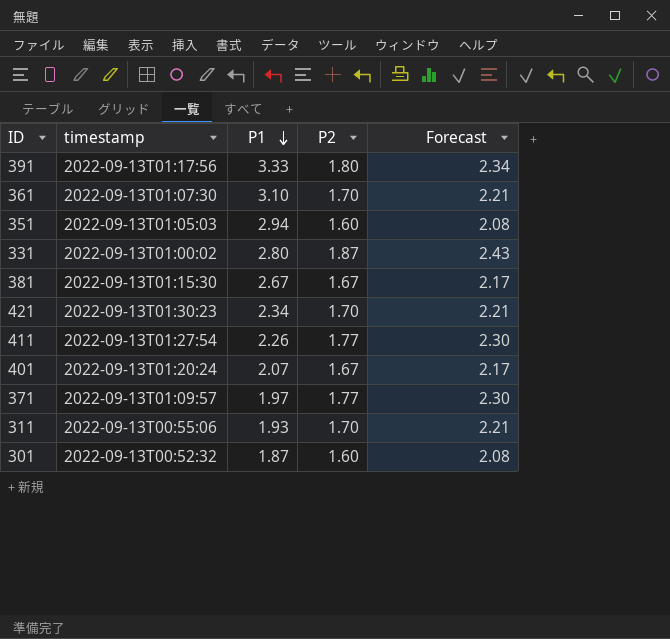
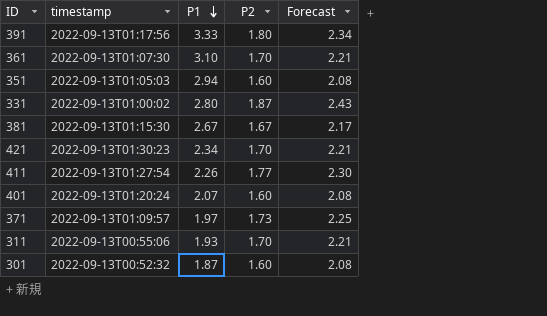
401 | P2: 1.67 -> 1.60
401 | Forecast: 2.17 -> 2.08
371 | P2: 1.77 -> 1.73
371 | Forecast: 2.30 -> 2.25

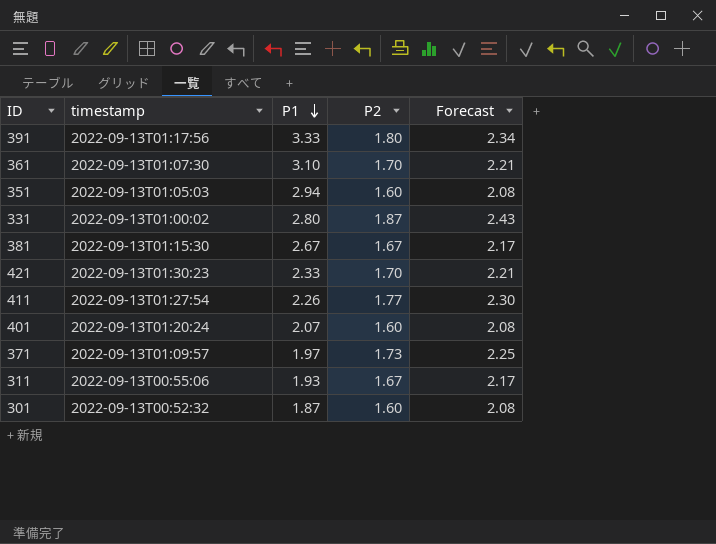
421 | P1: 2.34 -> 2.33
311 | P2: 1.70 -> 1.67
311 | Forecast: 2.21 -> 2.17

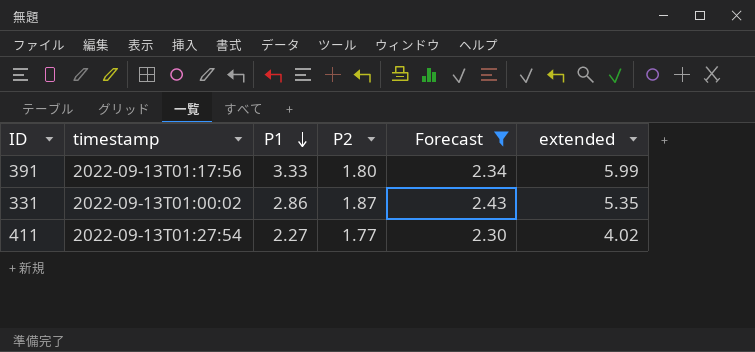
filter: none -> Forecast >= 2.30
column extended | formula: none -> [P1] * [P2]
331 | P1: 2.80 -> 2.86
411 | P1: 2.26 -> 2.27

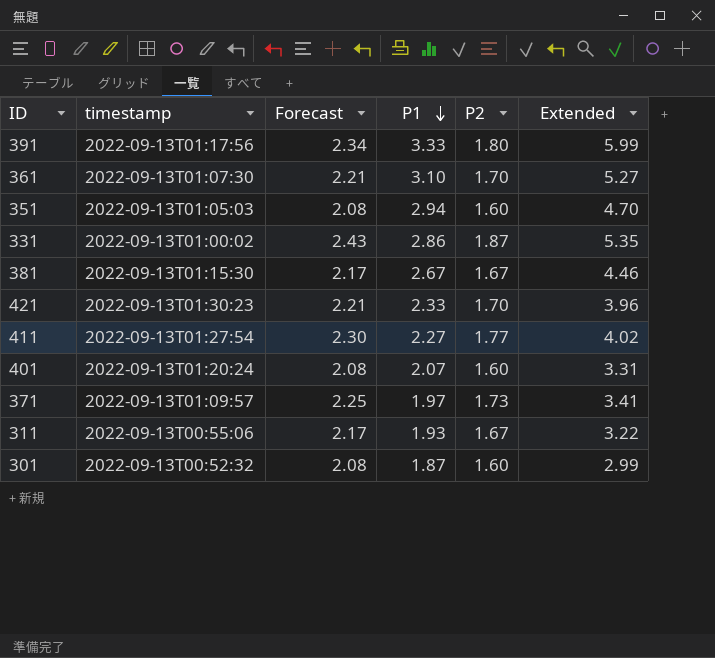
filter: Forecast >= 2.30 -> none
column Forecast | position: 5 -> 3
column name: extended -> Extended

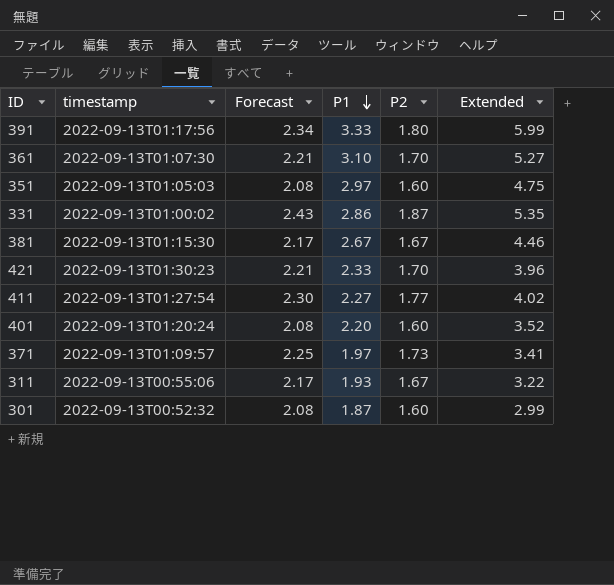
351 | P1: 2.94 -> 2.97
351 | Extended: 4.70 -> 4.75
401 | P1: 2.07 -> 2.20
401 | Extended: 3.31 -> 3.52

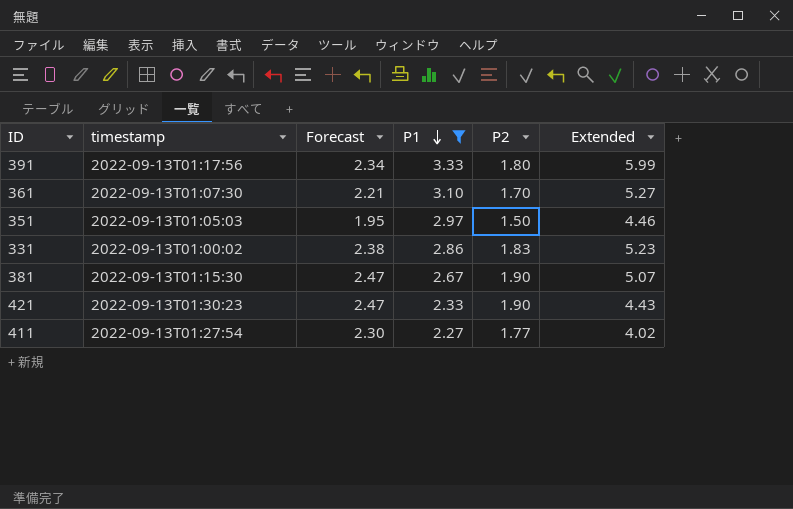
filter: none -> P1 >= 2.27
351 | Forecast: 2.08 -> 1.95
351 | P2: 1.60 -> 1.50
351 | Extended: 4.75 -> 4.46
331 | Forecast: 2.43 -> 2.38
331 | P2: 1.87 -> 1.83
331 | Extended: 5.35 -> 5.23
381 | Forecast: 2.17 -> 2.47
381 | P2: 1.67 -> 1.90
381 | Extended: 4.46 -> 5.07
421 | Forecast: 2.21 -> 2.47
421 | P2: 1.70 -> 1.90
421 | Extended: 3.96 -> 4.43

